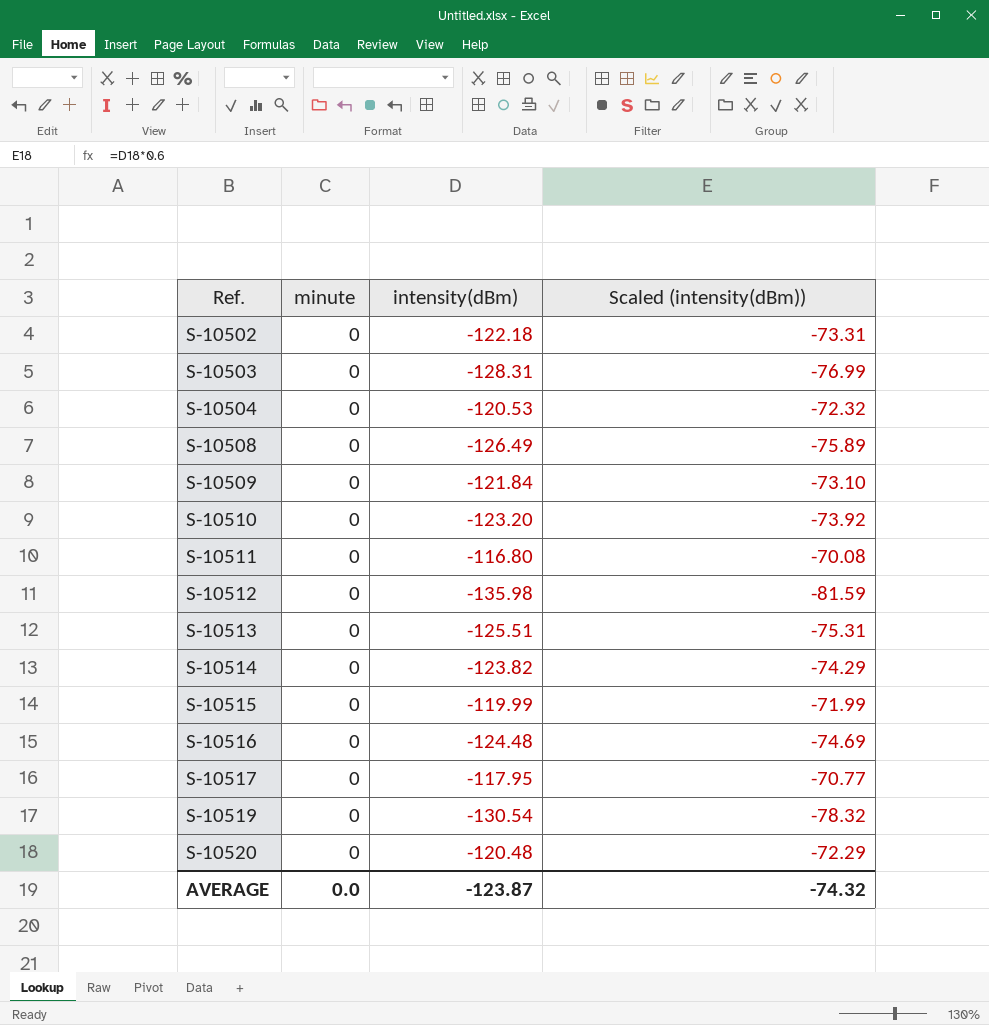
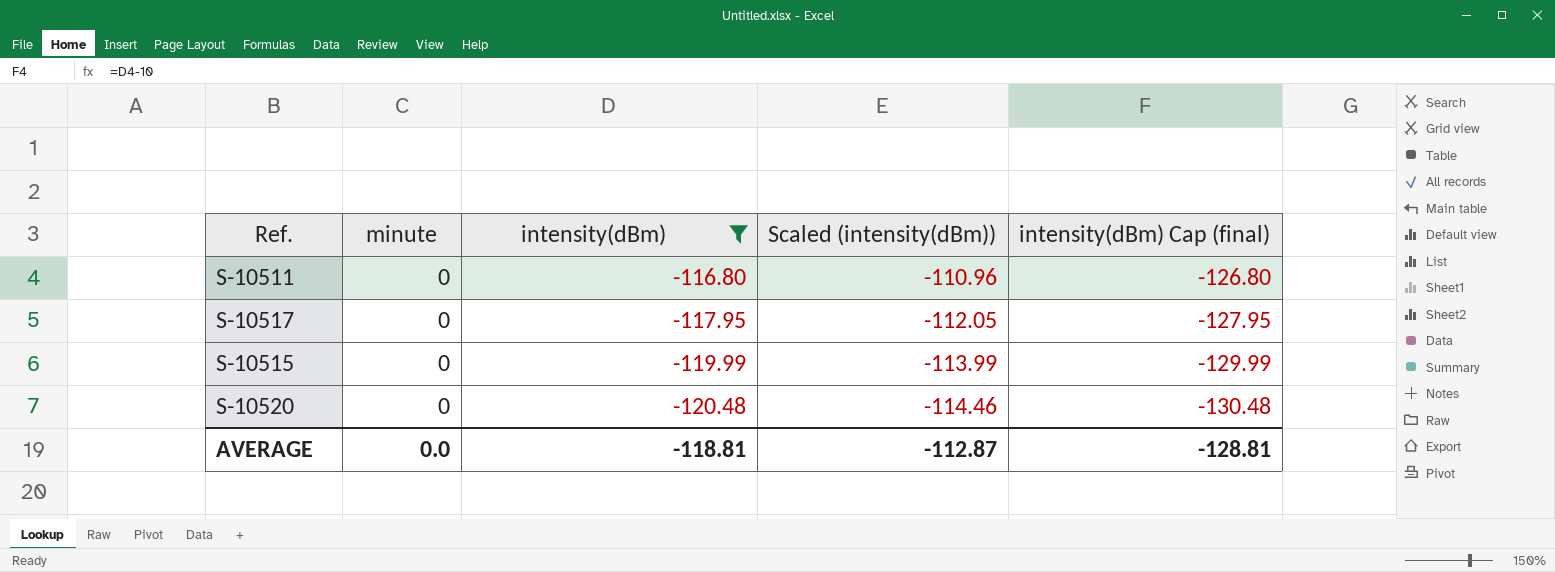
filter: none -> intensity(dBm) >= -120.48
row order: Ref. ascending -> intensity(dBm) descending
column Scaled (intensity(dBm)) | formula: [intensity(dBm)] * 0.6 -> [intensity(dBm)] * 0.95
column intensity(dBm) Cap (final) | formula: none -> [intensity(dBm)] - 10
AVERAGE | intensity(dBm): -123.87 -> -118.81
AVERAGE | Scaled (intensity(dBm)): -74.32 -> -112.87

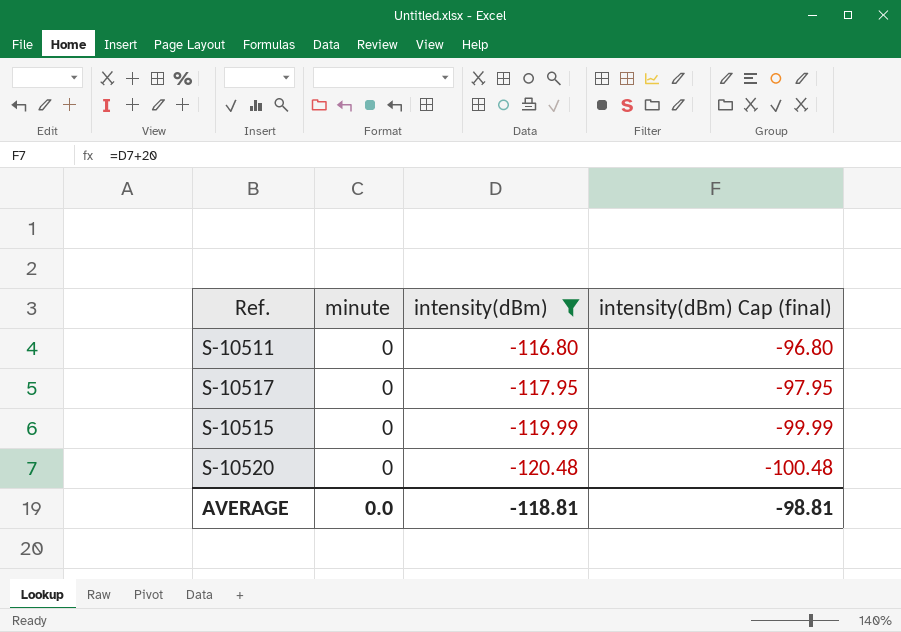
column Scaled (intensity(dBm)) | formula: [intensity(dBm)] * 0.95 -> none
column intensity(dBm) Cap (final) | formula: [intensity(dBm)] - 10 -> [intensity(dBm)] + 20
AVERAGE | intensity(dBm) Cap (final): -128.81 -> -98.81

